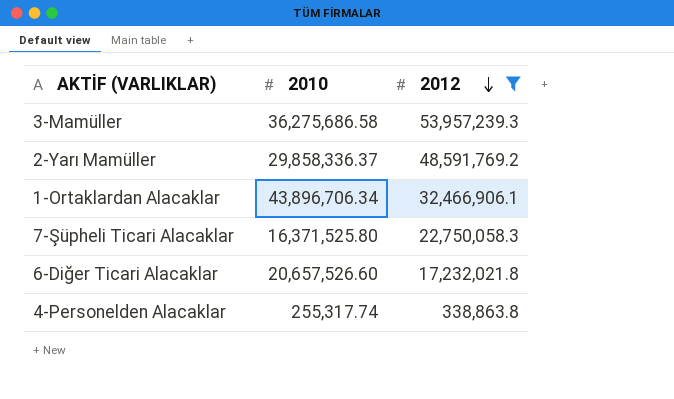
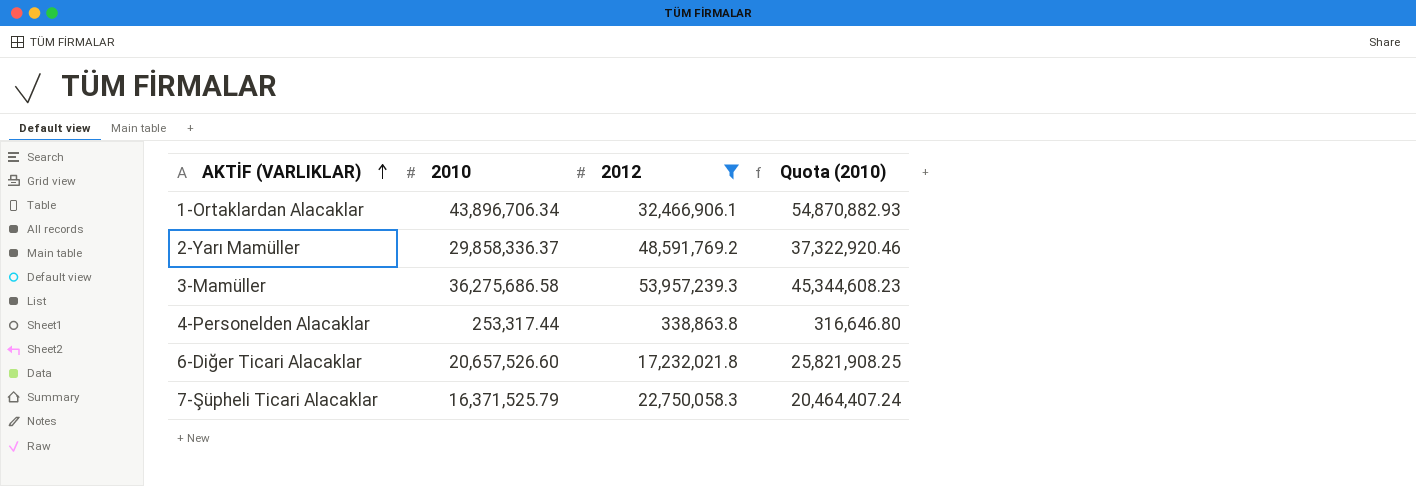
row order: 2012 descending -> AKTİF (VARLIKLAR) ascending
column Quota (2010) | formula: none -> [2010] * 1.25
4-Personelden Alacaklar | 2010: 255,317.74 -> 253,317.44
7-Şüpheli Ticari Alacaklar | 2010: 16,371,525.80 -> 16,371,525.79

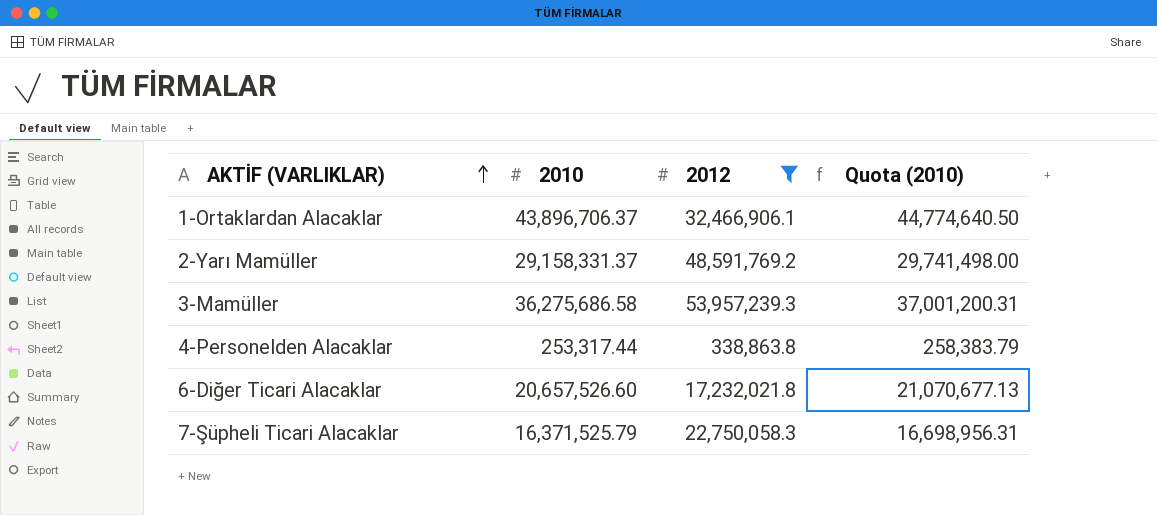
column Quota (2010) | formula: [2010] * 1.25 -> [2010] * 1.02
1-Ortaklardan Alacaklar | 2010: 43,896,706.34 -> 43,896,706.37
2-Yarı Mamüller | 2010: 29,858,336.37 -> 29,158,331.37

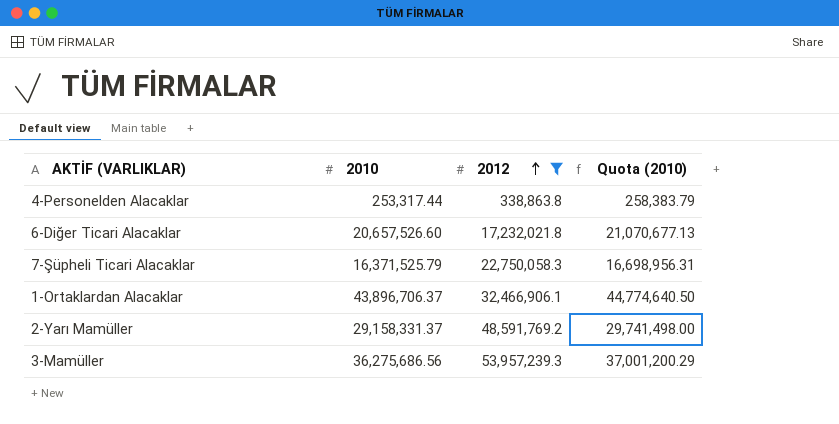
row order: AKTİF (VARLIKLAR) ascending -> 2012 ascending
3-Mamüller | 2010: 36,275,686.58 -> 36,275,686.56
3-Mamüller | Quota (2010): 37,001,200.31 -> 37,001,200.29

